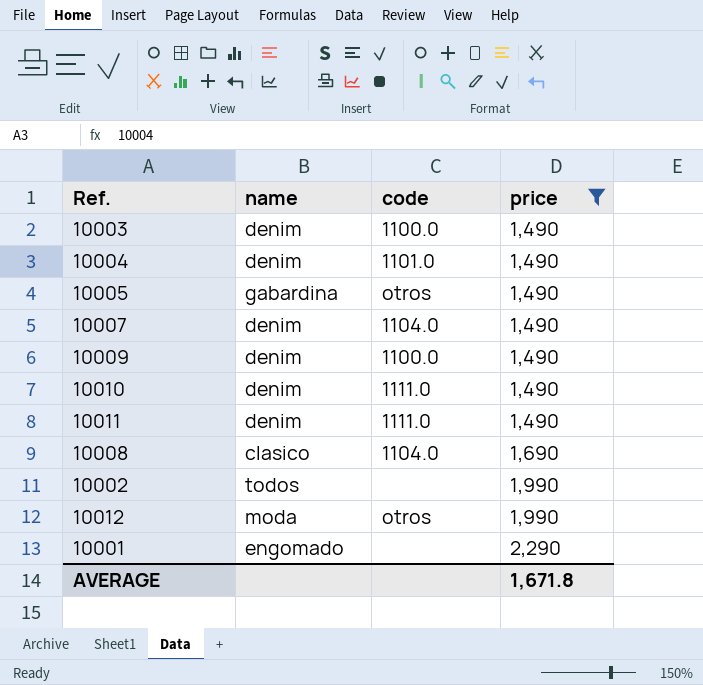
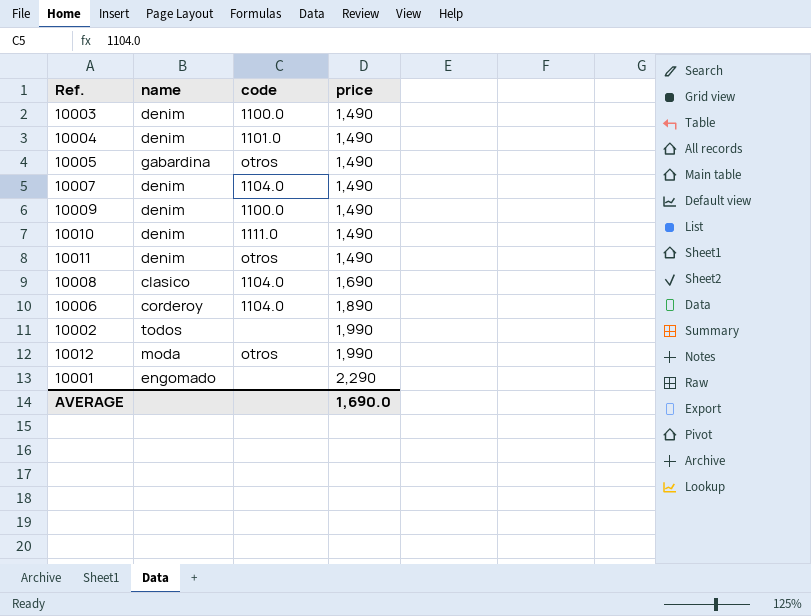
filter: price != 1,890 -> none
10011 | code: 1111.0 -> otros
AVERAGE | price: 1,671.8 -> 1,690.0

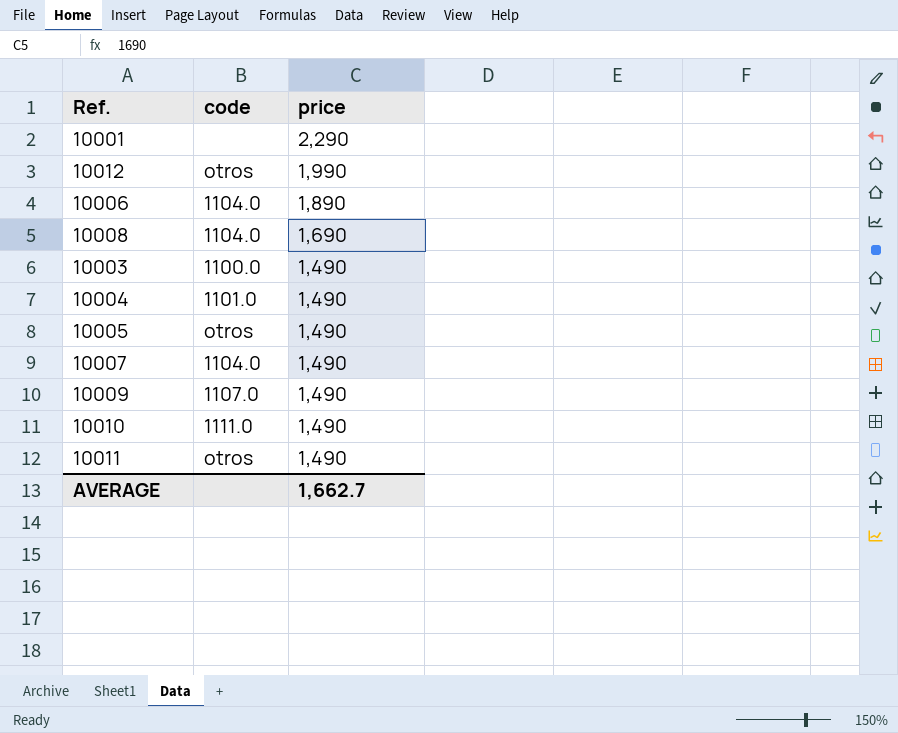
row order: price ascending -> price descending
column name | position: 2 -> none
row 10002: todos | none | 1,990 -> none
10009 | code: 1100.0 -> 1107.0
AVERAGE | price: 1,690.0 -> 1,662.7

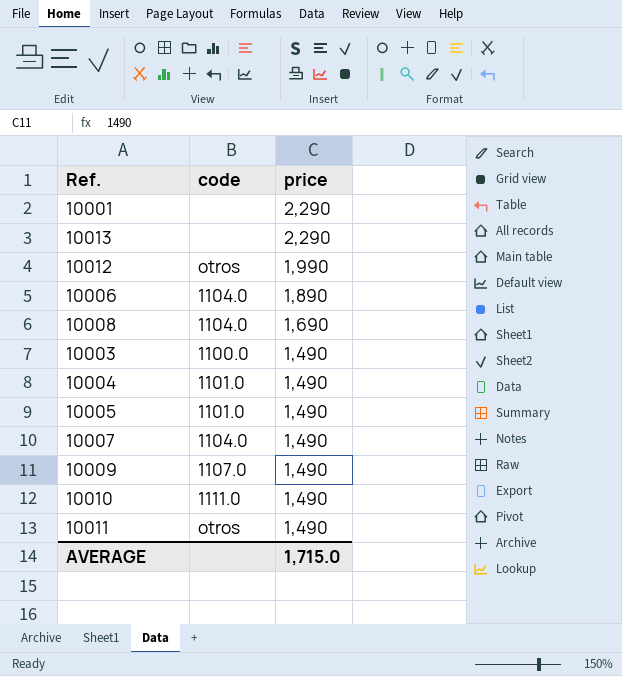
row 10013: none -> none | 2,290
10005 | code: otros -> 1101.0
AVERAGE | price: 1,662.7 -> 1,715.0

